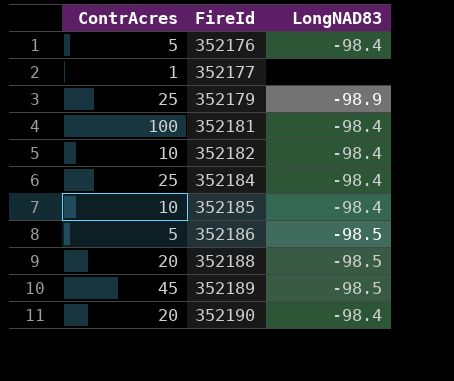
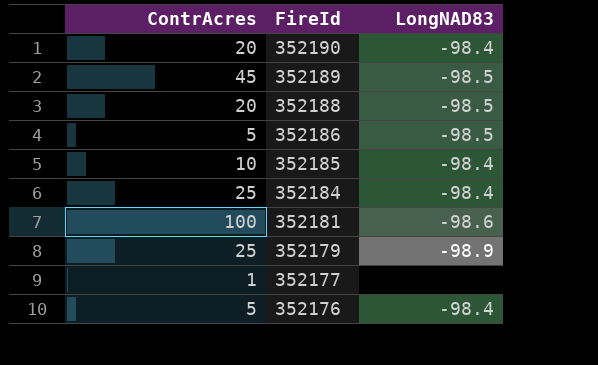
row order: FireId ascending -> FireId descending
row 352182: 10 | -98.4 -> none
352181 | LongNAD83: -98.4 -> -98.6

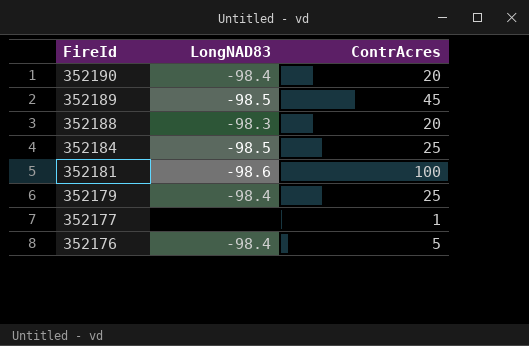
column ContrAcres | position: 1 -> 3
row 352186: 5 | -98.5 -> none
row 352185: 10 | -98.4 -> none
352188 | LongNAD83: -98.5 -> -98.3
352184 | LongNAD83: -98.4 -> -98.5
352179 | LongNAD83: -98.9 -> -98.4

